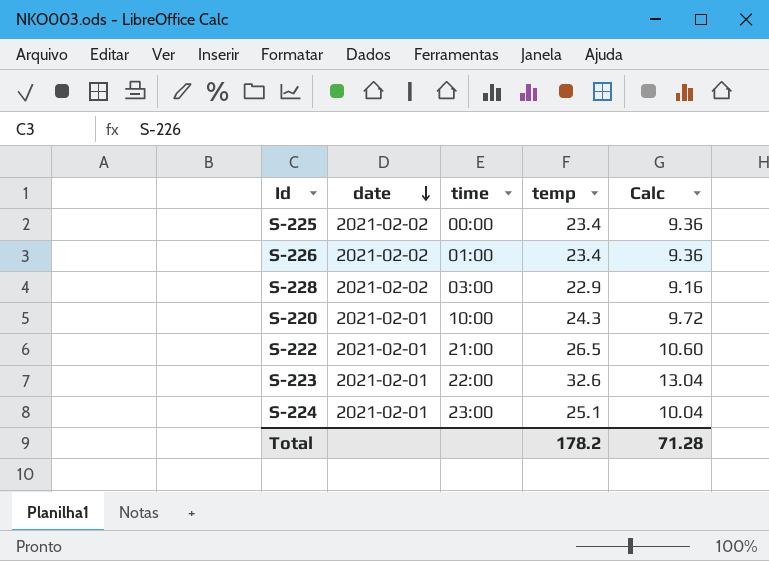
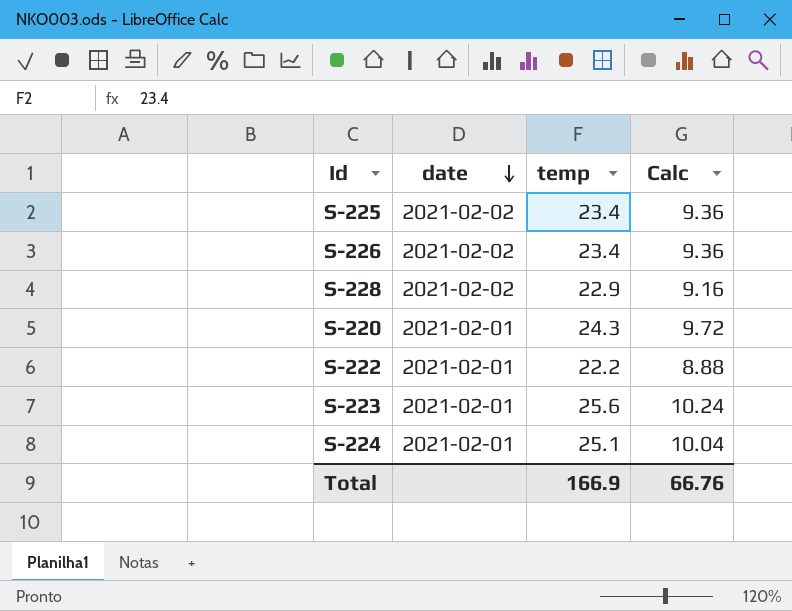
column time | position: 3 -> none
S-222 | temp: 26.5 -> 22.2
S-222 | Calc: 10.60 -> 8.88
S-223 | temp: 32.6 -> 25.6
S-223 | Calc: 13.04 -> 10.24
Total | temp: 178.2 -> 166.9
Total | Calc: 71.28 -> 66.76

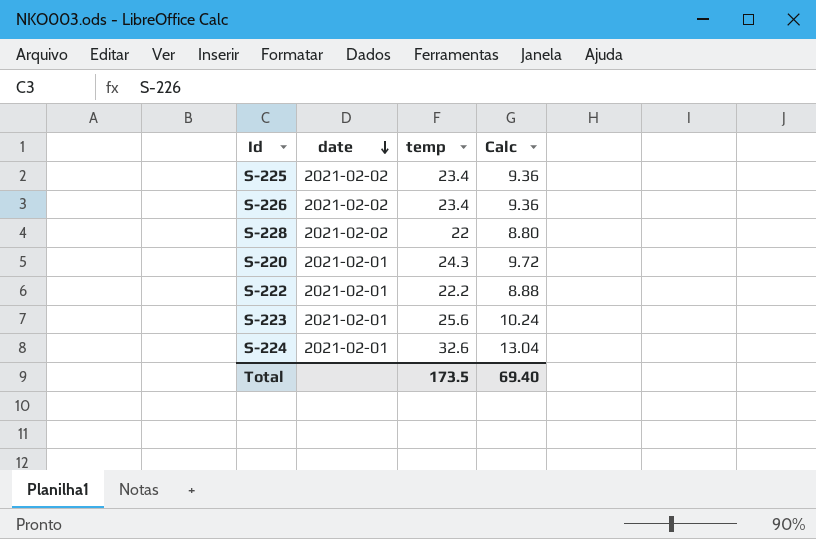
S-228 | temp: 22.9 -> 22
S-228 | Calc: 9.16 -> 8.80
S-224 | temp: 25.1 -> 32.6
S-224 | Calc: 10.04 -> 13.04
Total | temp: 166.9 -> 173.5
Total | Calc: 66.76 -> 69.40

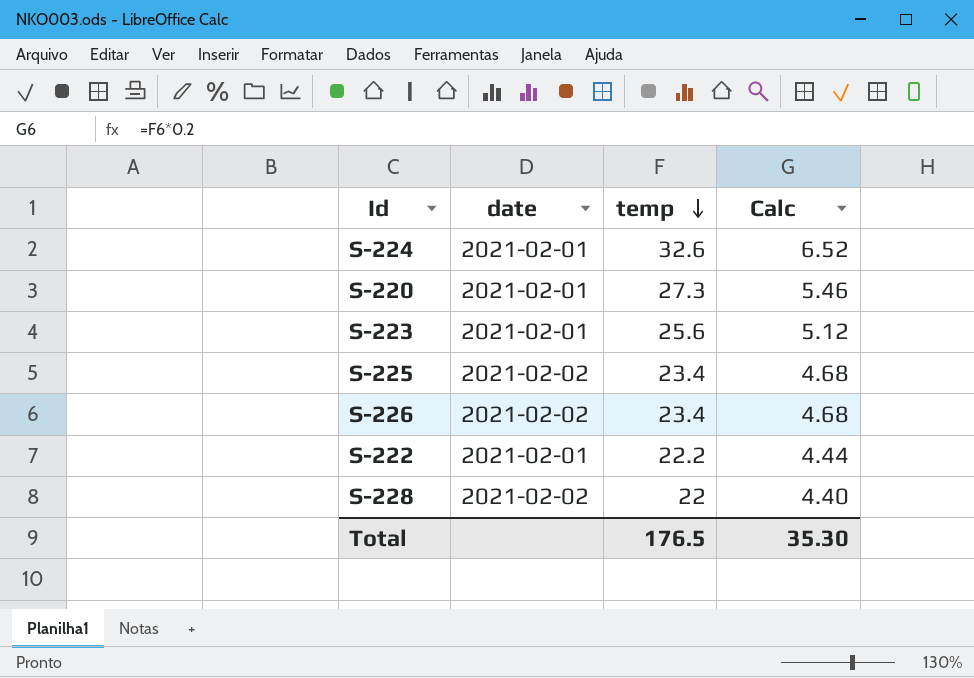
row order: date descending -> temp descending
column Calc | formula: [temp] * 0.4 -> [temp] * 0.2
S-220 | temp: 24.3 -> 27.3
Total | temp: 173.5 -> 176.5
Total | Calc: 69.40 -> 35.30

